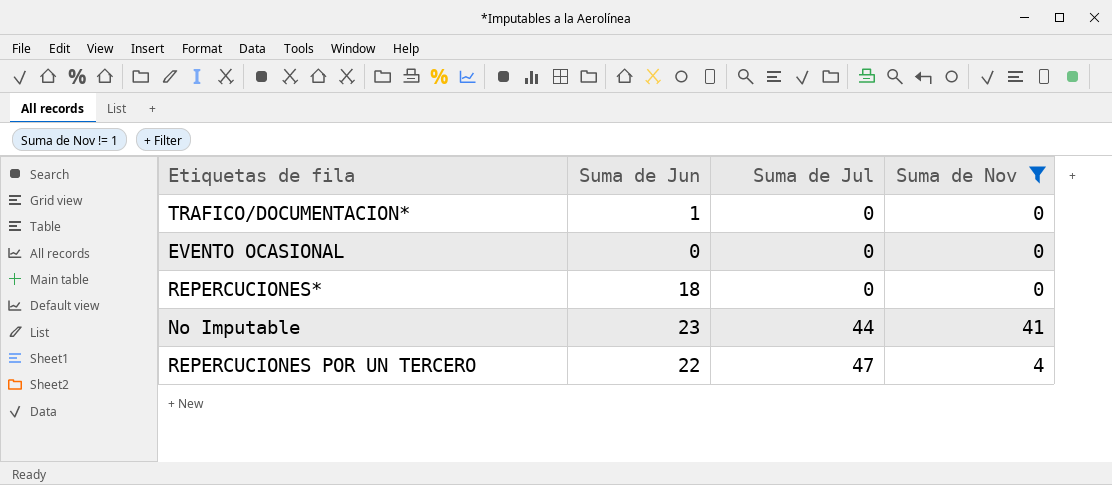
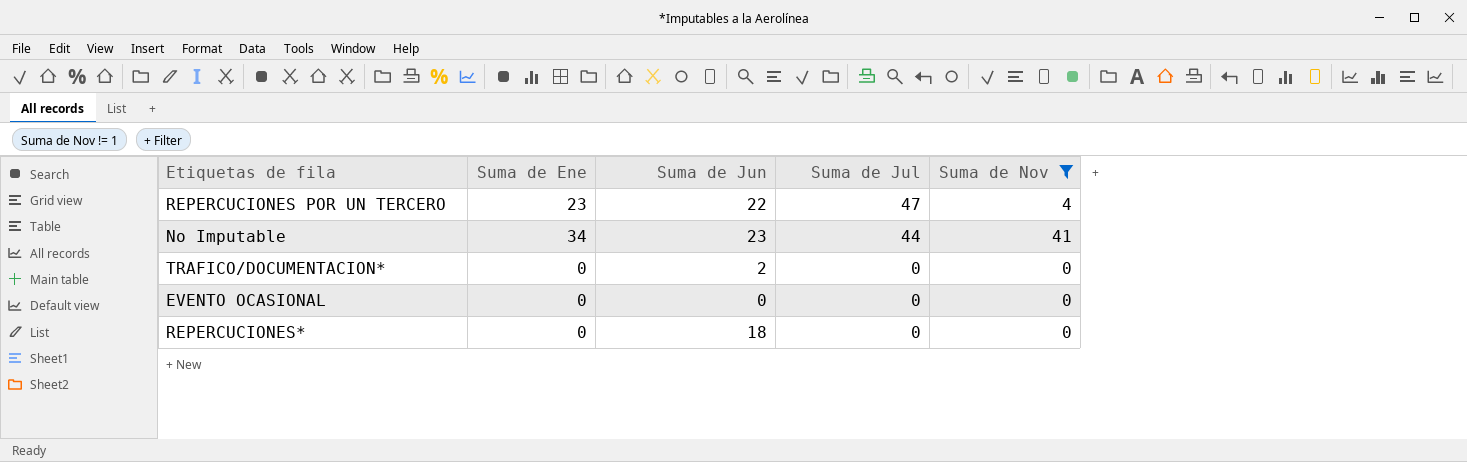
row order: Suma de Jul ascending -> Suma de Jul descending
column Suma de Ene | position: none -> 2
TRAFICO/DOCUMENTACION* | Suma de Jun: 1 -> 2

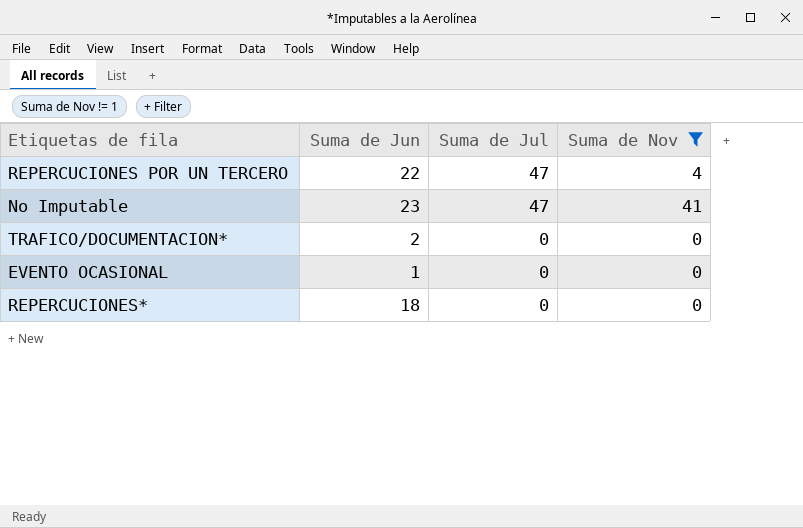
column Suma de Ene | position: 2 -> none
No Imputable | Suma de Jul: 44 -> 47
EVENTO OCASIONAL | Suma de Jun: 0 -> 1

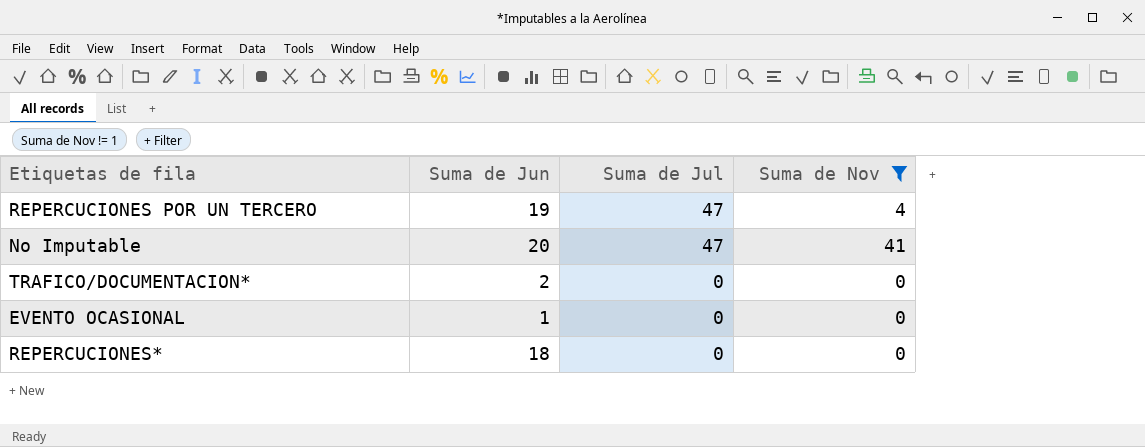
REPERCUCIONES POR UN TERCERO | Suma de Jun: 22 -> 19
No Imputable | Suma de Jun: 23 -> 20

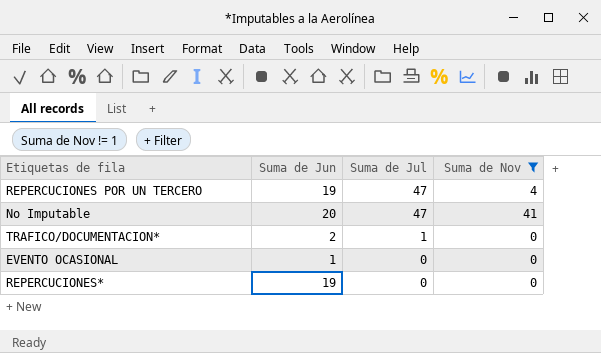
TRAFICO/DOCUMENTACION* | Suma de Jul: 0 -> 1
REPERCUCIONES* | Suma de Jun: 18 -> 19

